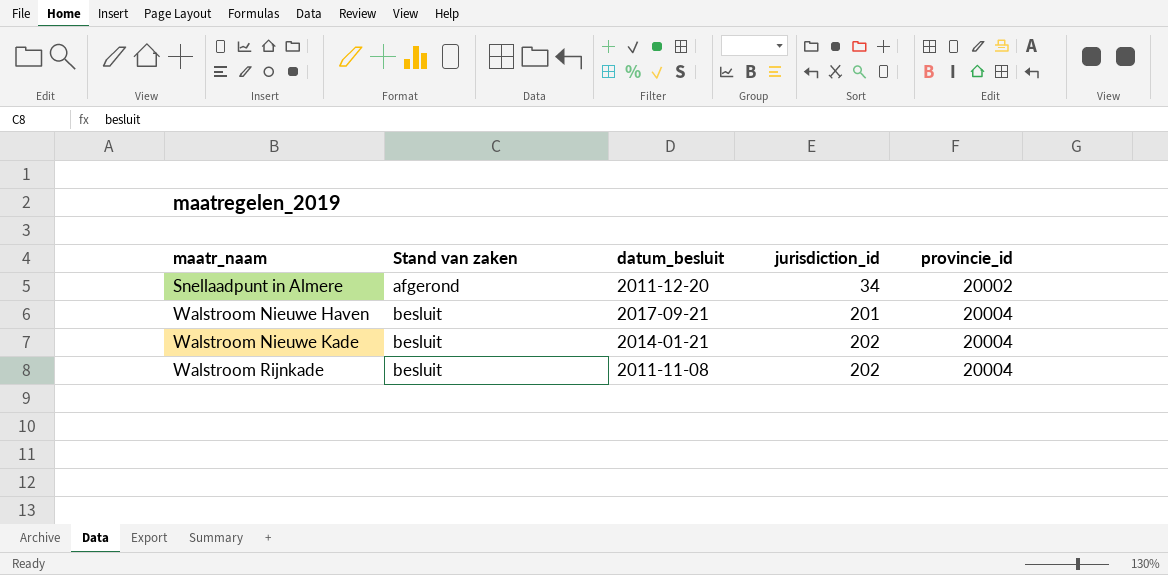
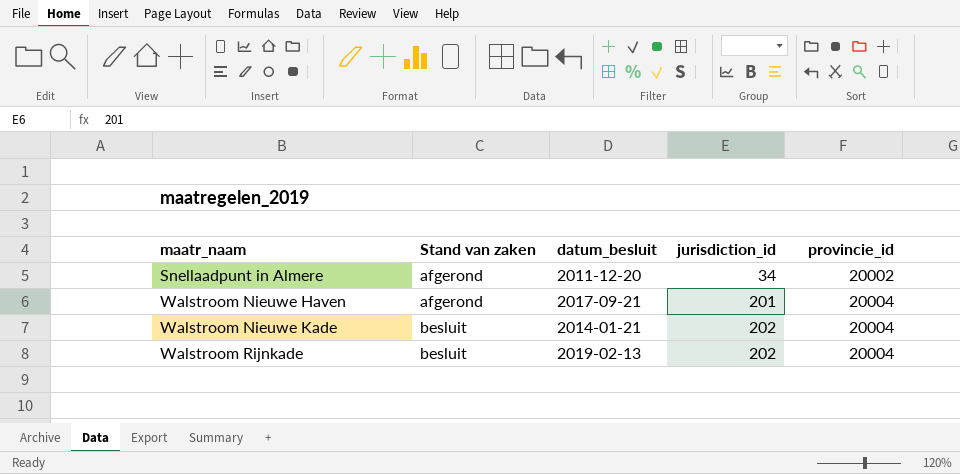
Walstroom Nieuwe Haven | Stand van zaken: besluit -> afgerond
Walstroom Rijnkade | datum_besluit: 2011-11-08 -> 2019-02-13

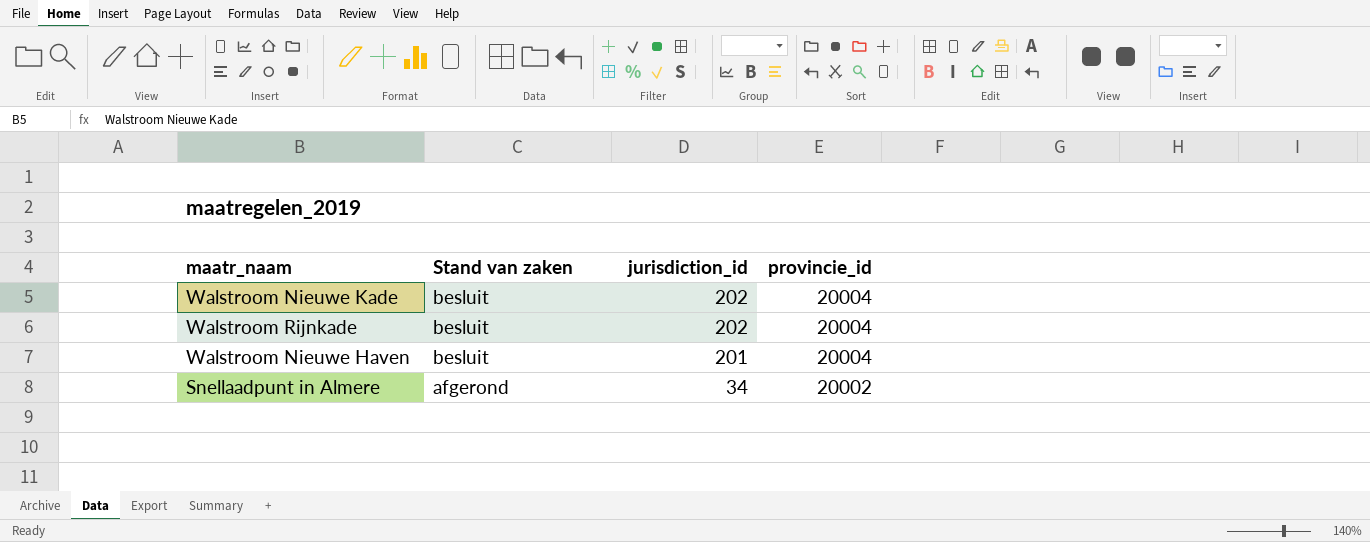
row order: maatr_naam ascending -> Stand van zaken descending
column datum_besluit | position: 3 -> none
Walstroom Nieuwe Haven | Stand van zaken: afgerond -> besluit

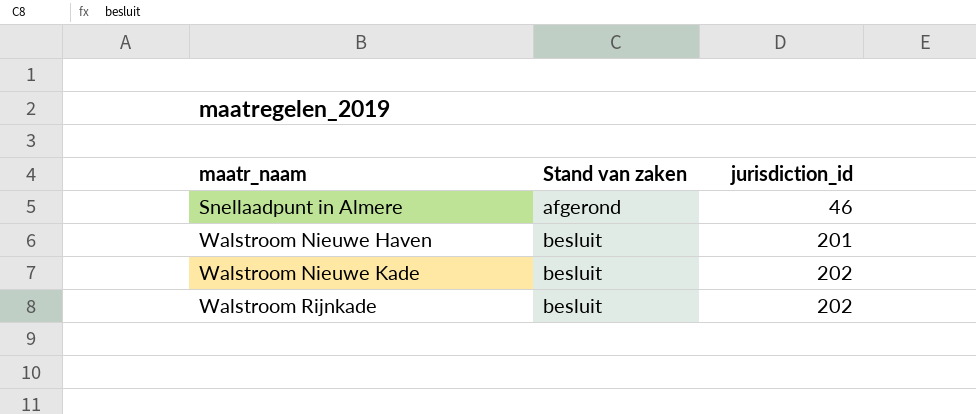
row order: Stand van zaken descending -> maatr_naam ascending
column provincie_id | position: 4 -> none
Snellaadpunt in Almere | jurisdiction_id: 34 -> 46

